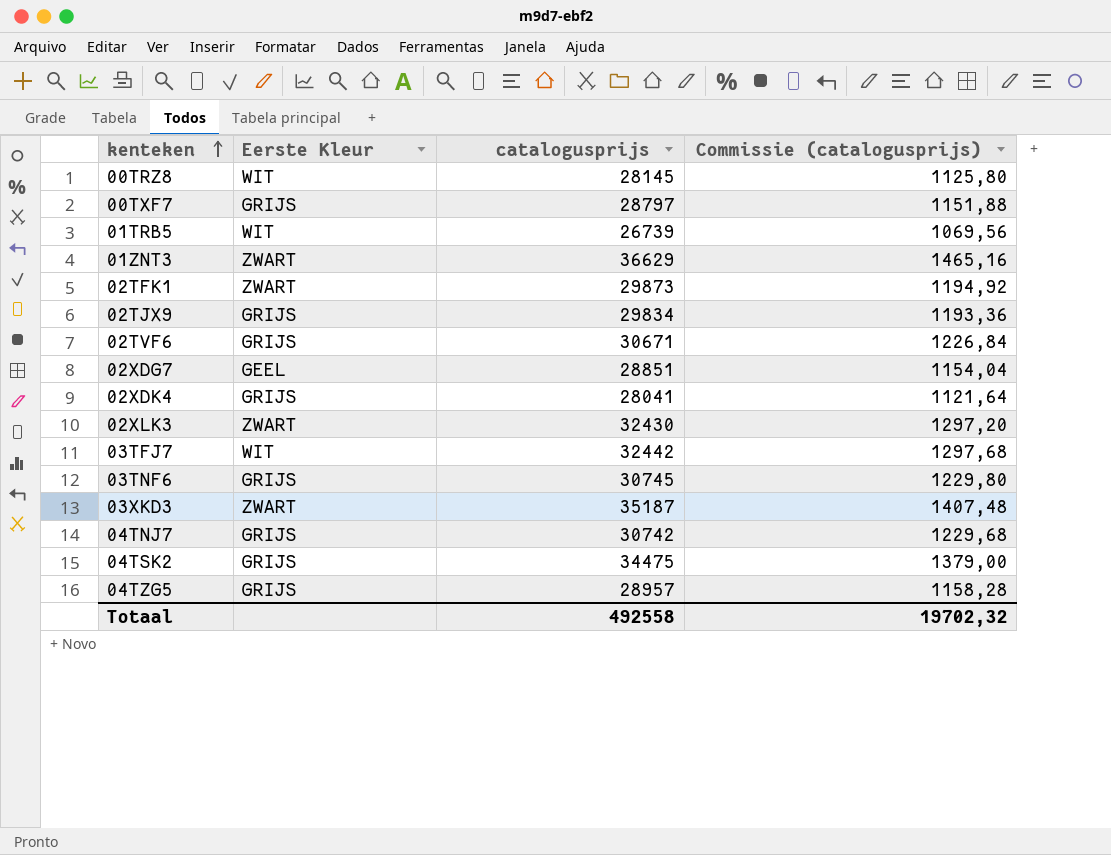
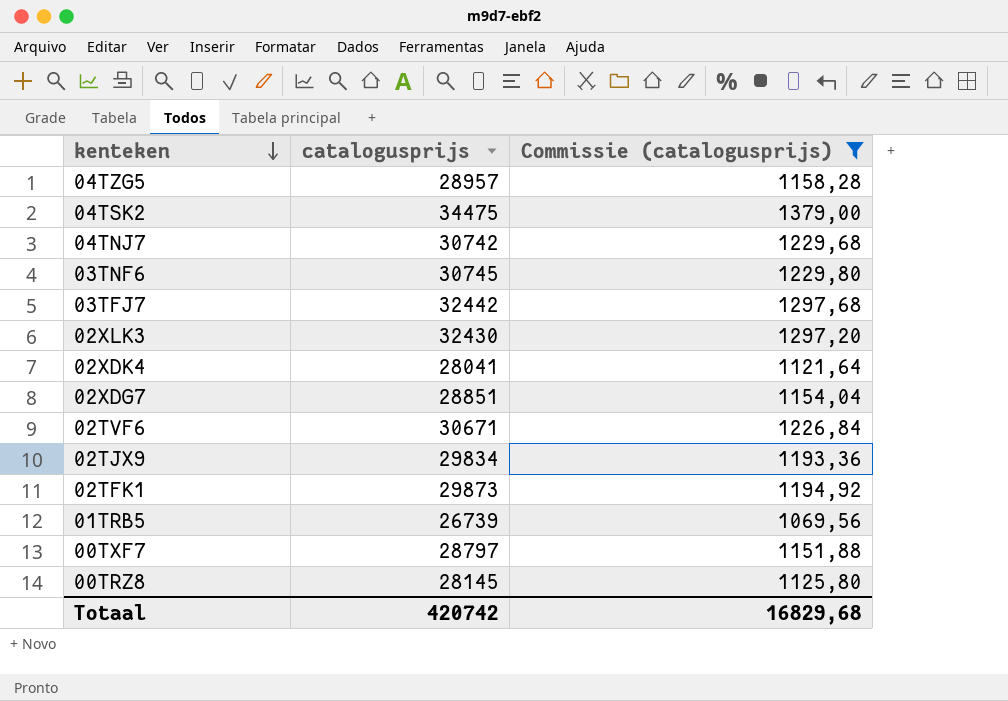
filter: none -> Commissie (catalogusprijs) <= 1379,00
row order: kenteken ascending -> kenteken descending
column Eerste Kleur | position: 2 -> none
Totaal | catalogusprijs: 492558 -> 420742
Totaal | Commissie (catalogusprijs): 19702,32 -> 16829,68

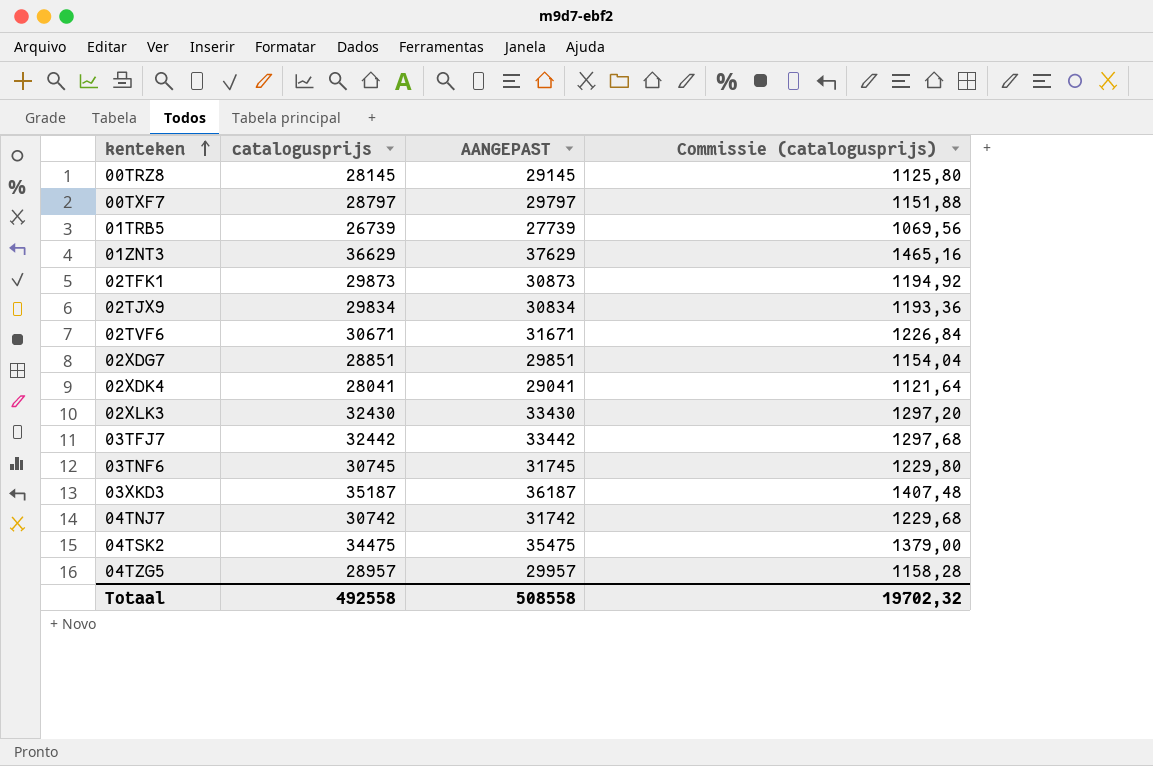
filter: Commissie (catalogusprijs) <= 1379,00 -> none
row order: kenteken descending -> kenteken ascending
column AANGEPAST | formula: none -> [catalogusprijs] + 1000
Totaal | catalogusprijs: 420742 -> 492558
Totaal | Commissie (catalogusprijs): 16829,68 -> 19702,32

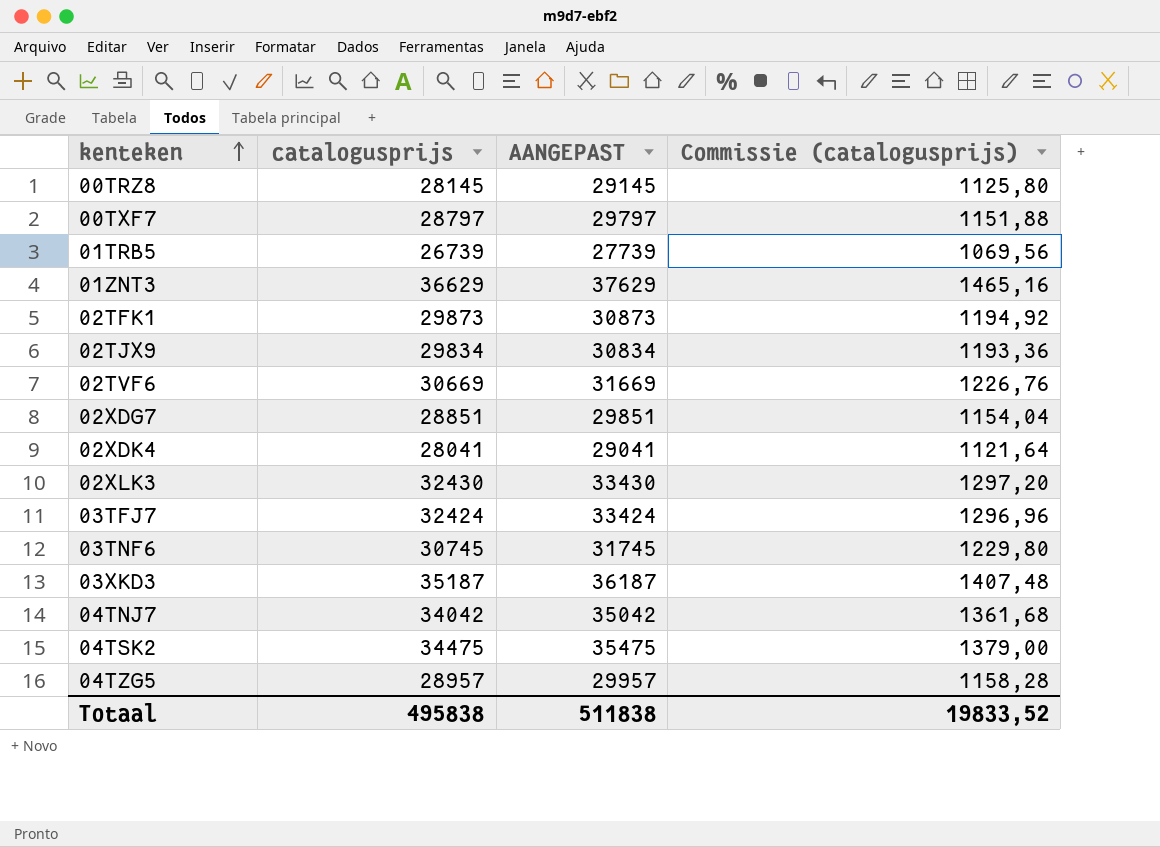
02TVF6 | catalogusprijs: 30671 -> 30669
02TVF6 | AANGEPAST: 31671 -> 31669
02TVF6 | Commissie (catalogusprijs): 1226,84 -> 1226,76
03TFJ7 | catalogusprijs: 32442 -> 32424
03TFJ7 | AANGEPAST: 33442 -> 33424
03TFJ7 | Commissie (catalogusprijs): 1297,68 -> 1296,96
04TNJ7 | catalogusprijs: 30742 -> 34042
04TNJ7 | AANGEPAST: 31742 -> 35042
04TNJ7 | Commissie (catalogusprijs): 1229,68 -> 1361,68
Totaal | catalogusprijs: 492558 -> 495838
Totaal | AANGEPAST: 508558 -> 511838
Totaal | Commissie (catalogusprijs): 19702,32 -> 19833,52

